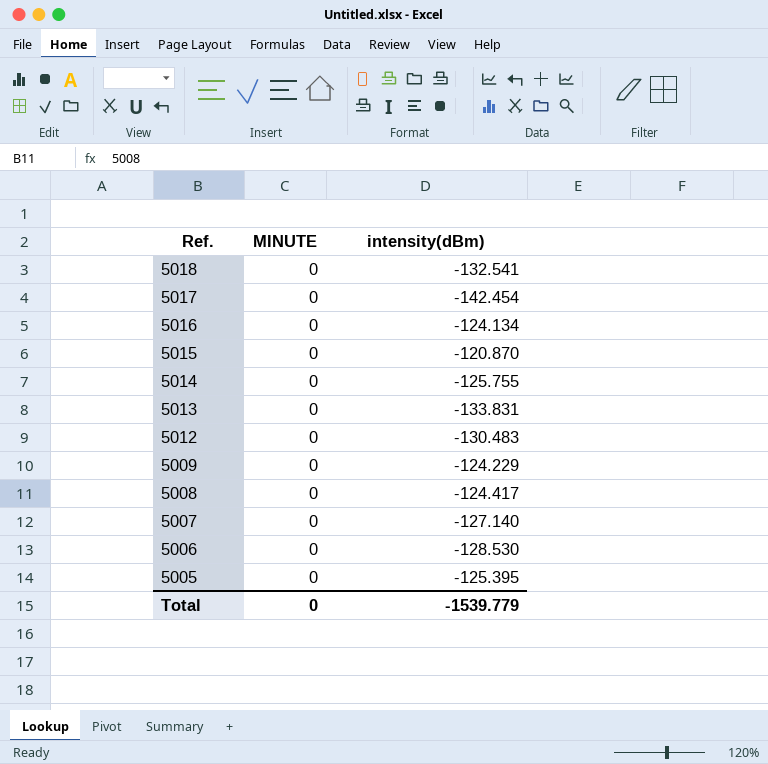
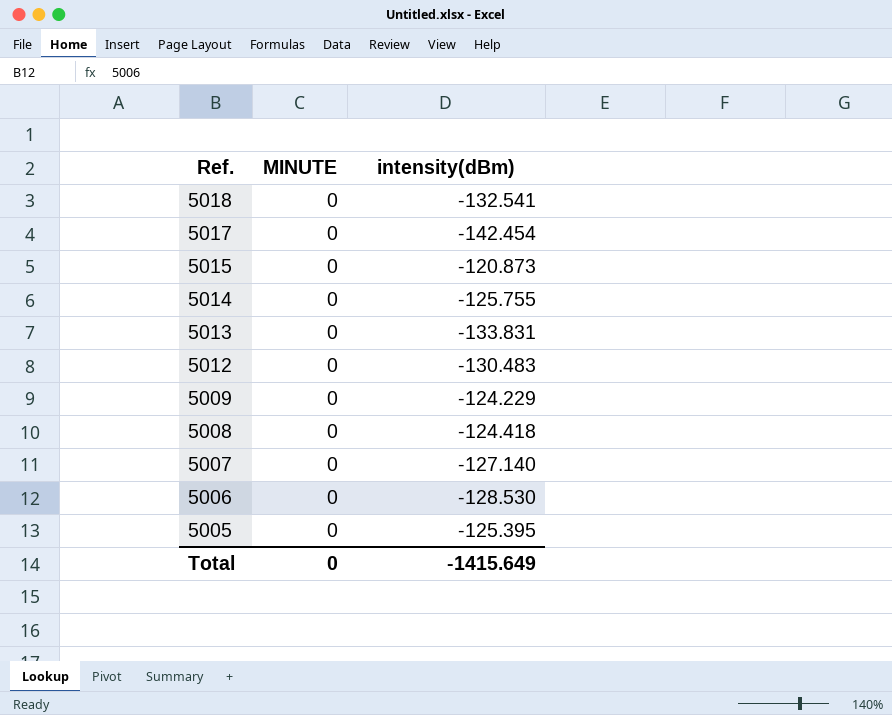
row 5016: 0 | -124.134 -> none
5015 | intensity(dBm): -120.870 -> -120.873
5008 | intensity(dBm): -124.417 -> -124.418
Total | intensity(dBm): -1539.779 -> -1415.649

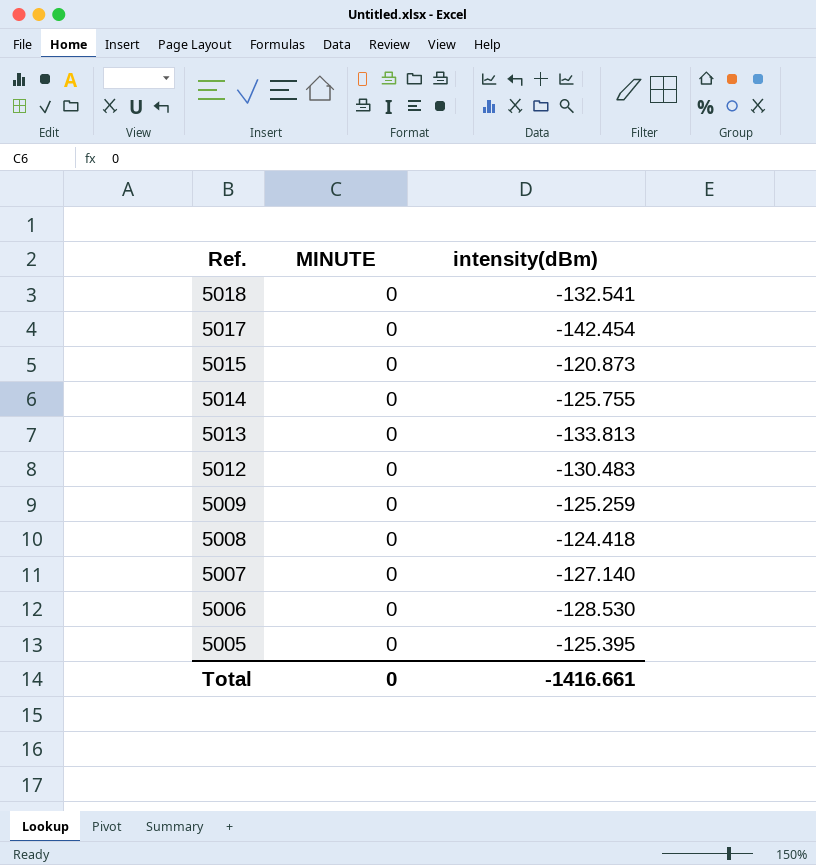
5013 | intensity(dBm): -133.831 -> -133.813
5009 | intensity(dBm): -124.229 -> -125.259
Total | intensity(dBm): -1415.649 -> -1416.661

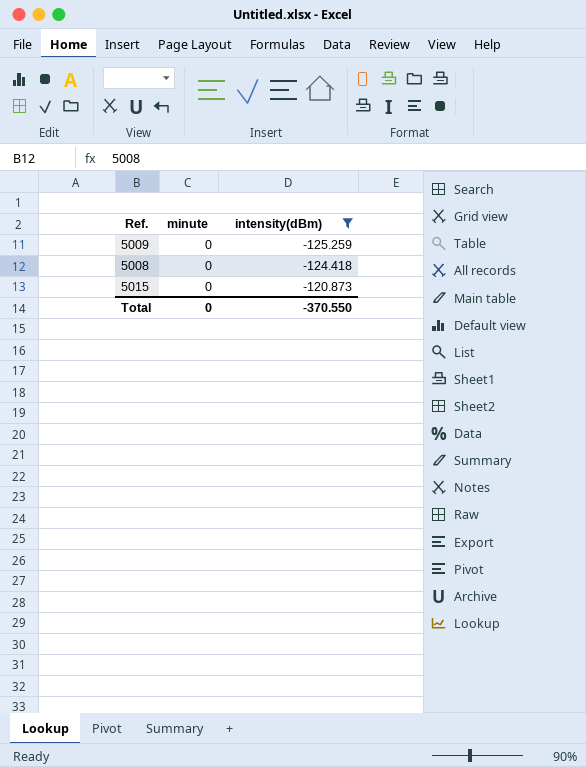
filter: none -> intensity(dBm) >= -125.259
row order: Ref. descending -> intensity(dBm) ascending
column name: MINUTE -> minute
Total | intensity(dBm): -1416.661 -> -370.550

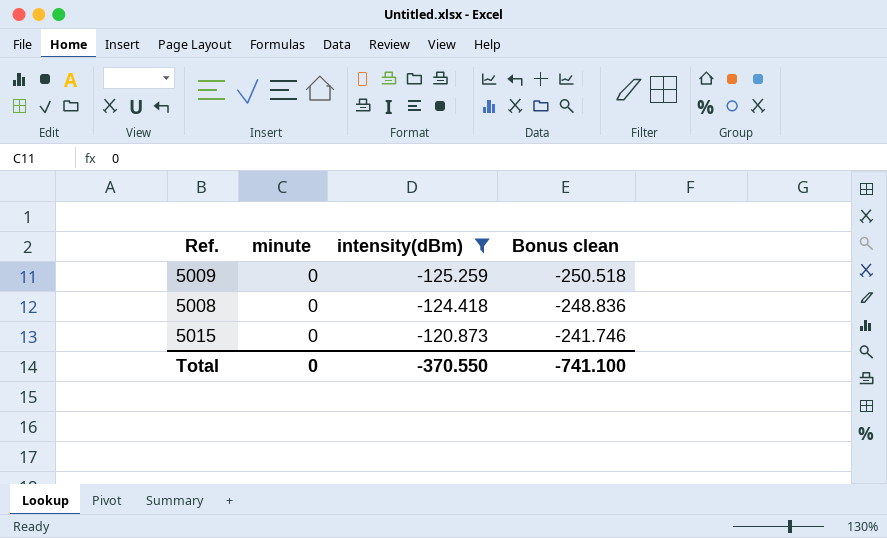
column Bonus clean | formula: none -> [intensity(dBm)] * 2

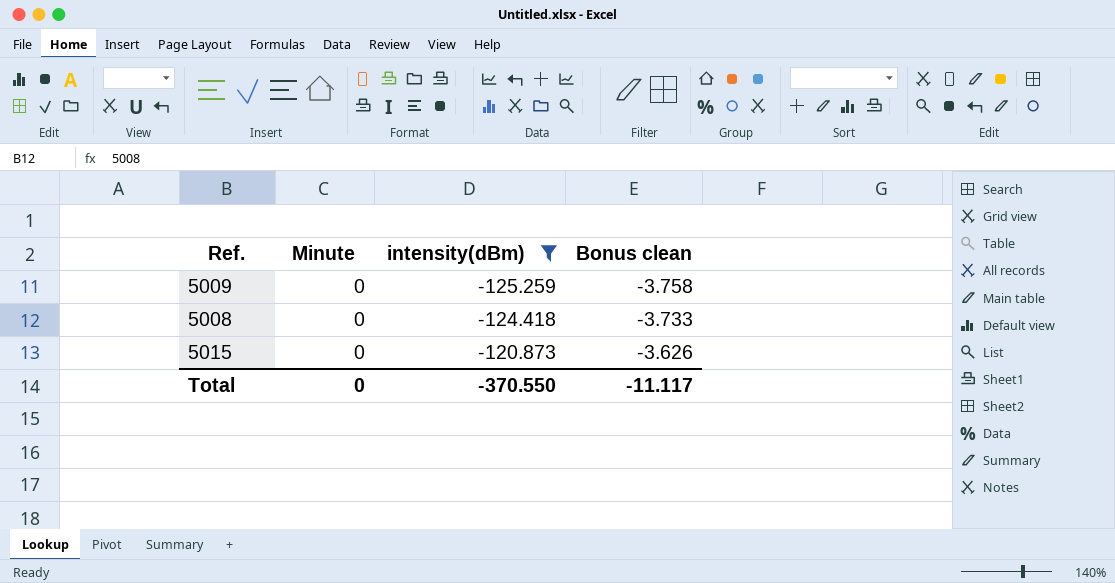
column name: minute -> Minute
column Bonus clean | formula: [intensity(dBm)] * 2 -> [intensity(dBm)] * 0.03
Total | Bonus clean: -741.100 -> -11.117

